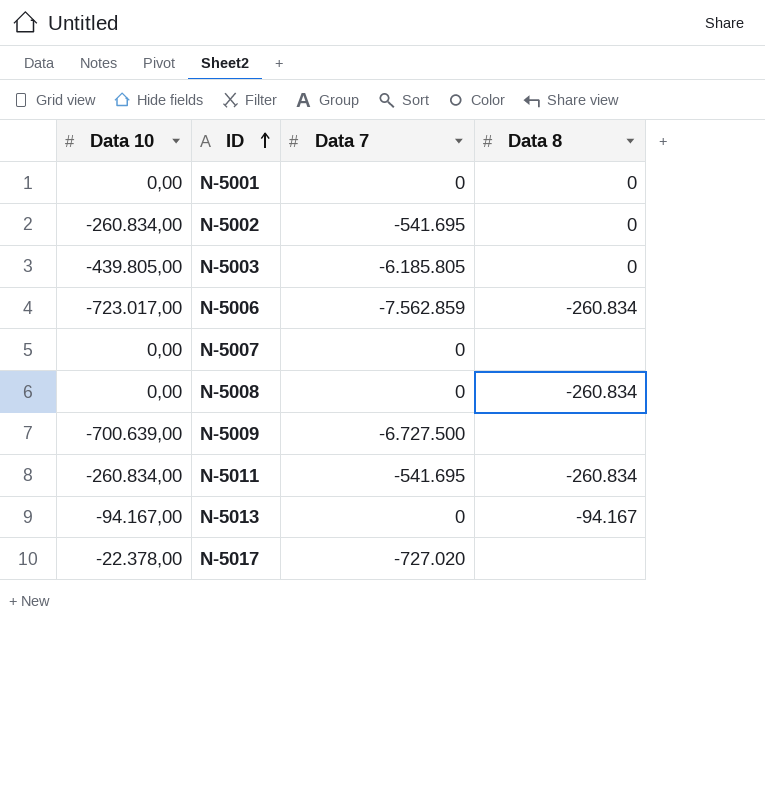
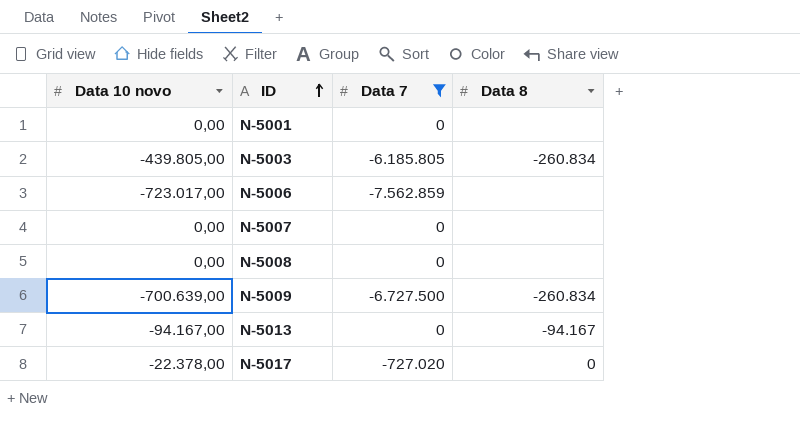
filter: none -> Data 7 != -541.695
column name: Data 10 -> Data 10 novo
N-5001 | Data 8: 0 -> none
N-5003 | Data 8: 0 -> -260.834
N-5006 | Data 8: -260.834 -> none
N-5008 | Data 8: -260.834 -> none
N-5009 | Data 8: none -> -260.834
N-5017 | Data 8: none -> 0

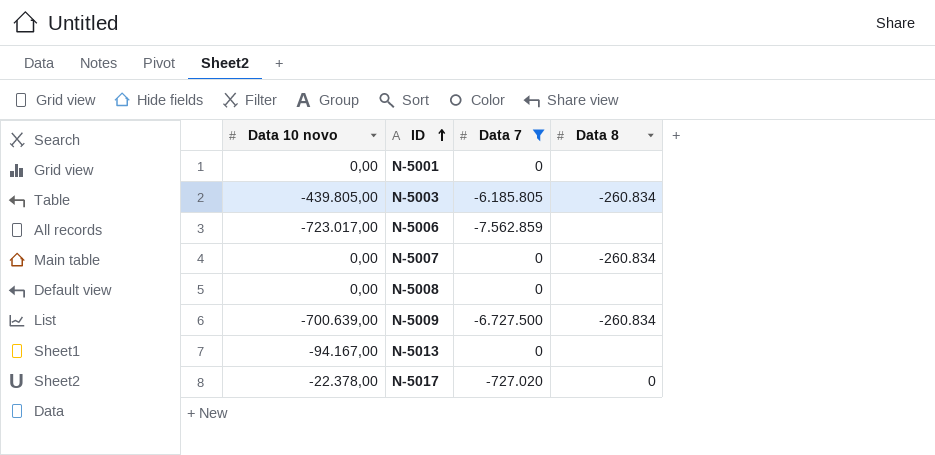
N-5007 | Data 8: none -> -260.834
N-5013 | Data 8: -94.167 -> none

